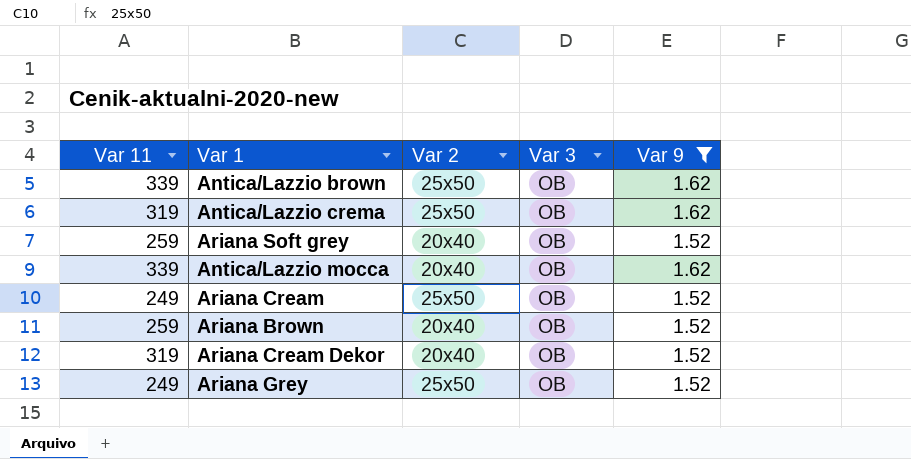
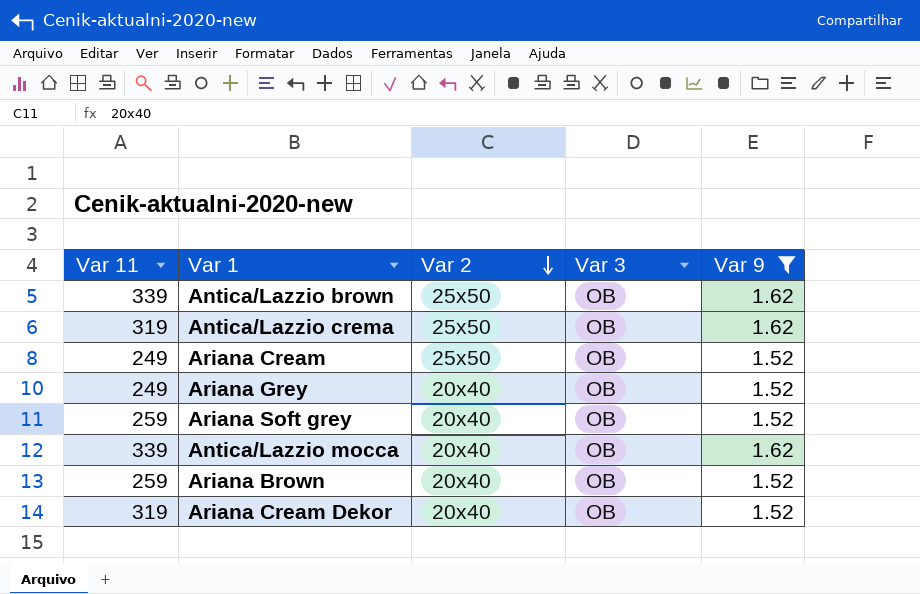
row order: none -> Var 2 descending
Ariana Grey | Var 2: 25x50 -> 20x40

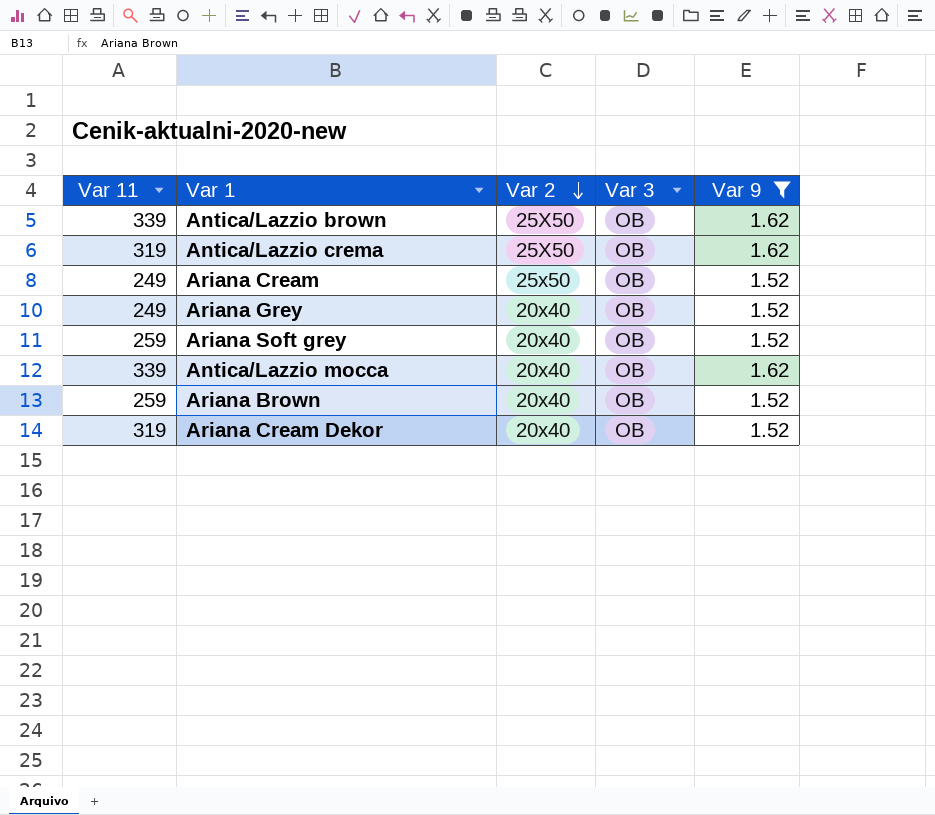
Antica/Lazzio brown | Var 2: 25x50 -> 25X50
Antica/Lazzio crema | Var 2: 25x50 -> 25X50

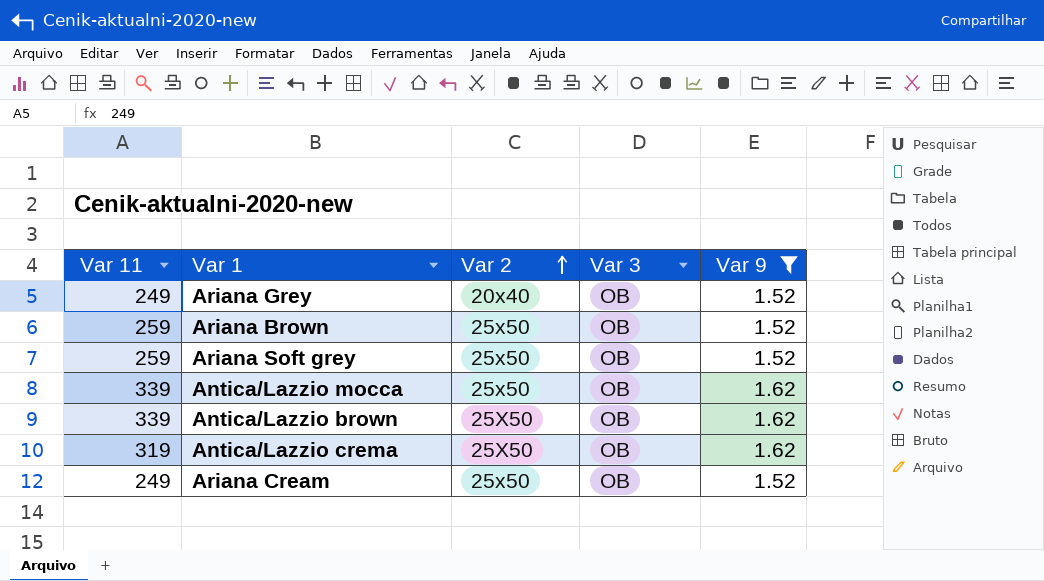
row order: Var 2 descending -> Var 2 ascending
row Ariana Cream Dekor: 319 | 20x40 | OB | 1.52 -> none
Ariana Brown | Var 2: 20x40 -> 25x50
Ariana Soft grey | Var 2: 20x40 -> 25x50
Antica/Lazzio mocca | Var 2: 20x40 -> 25x50

